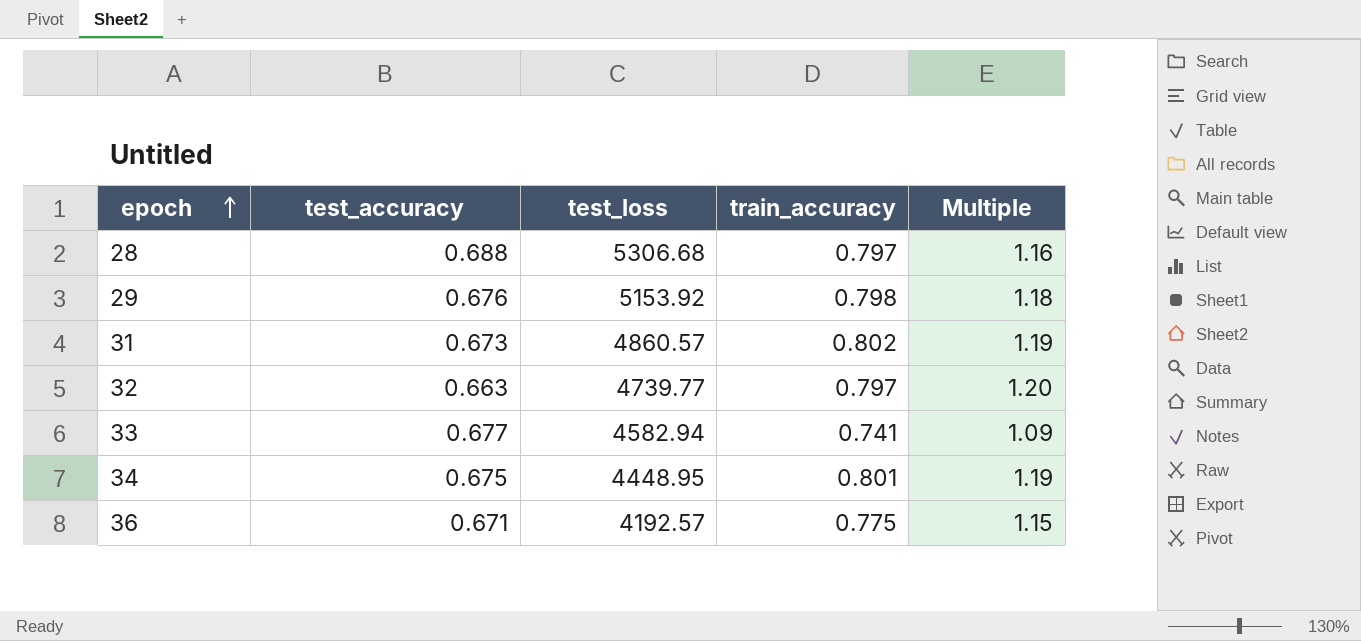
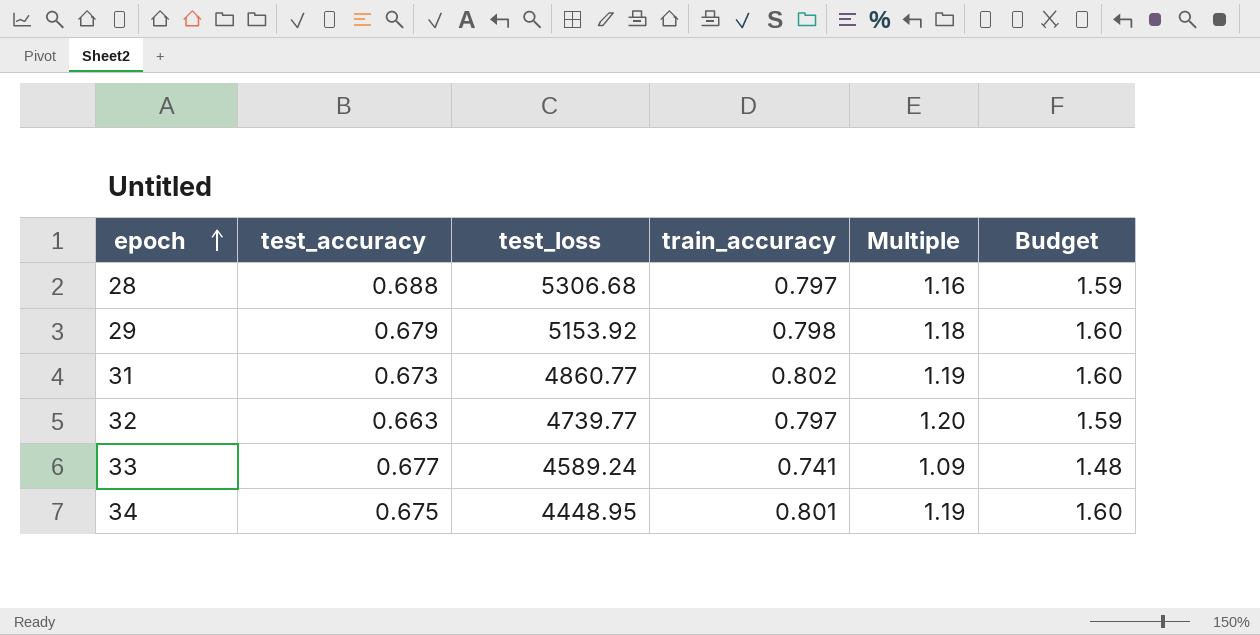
column Budget | formula: none -> [train_accuracy] * 2
row 36: 0.671 | 4192.57 | 0.775 | 1.15 -> none
29 | test_accuracy: 0.676 -> 0.679
31 | test_loss: 4860.57 -> 4860.77
33 | test_loss: 4582.94 -> 4589.24

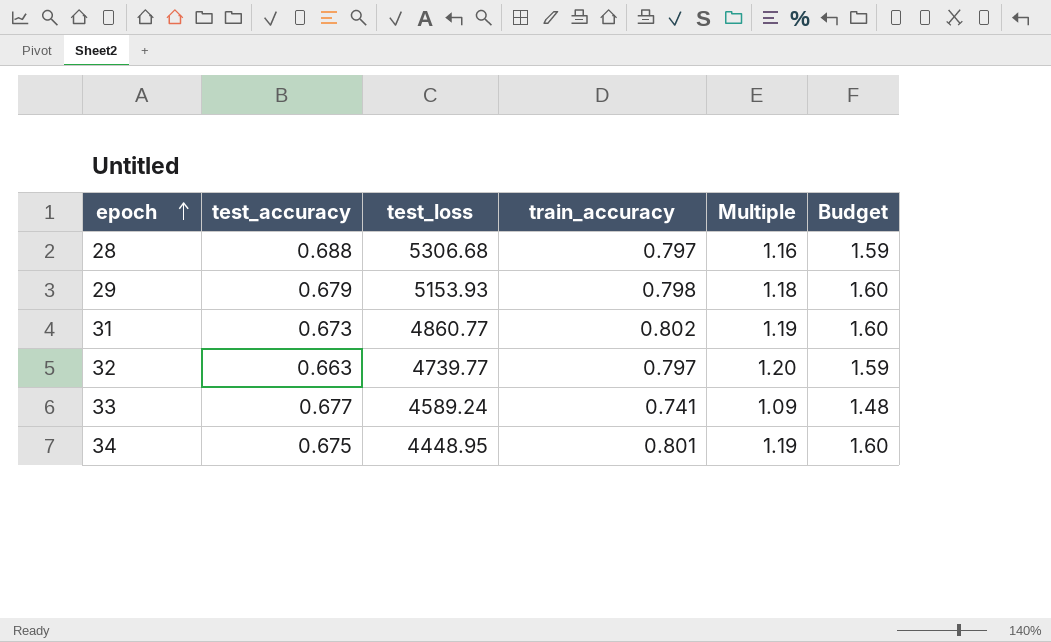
29 | test_loss: 5153.92 -> 5153.93

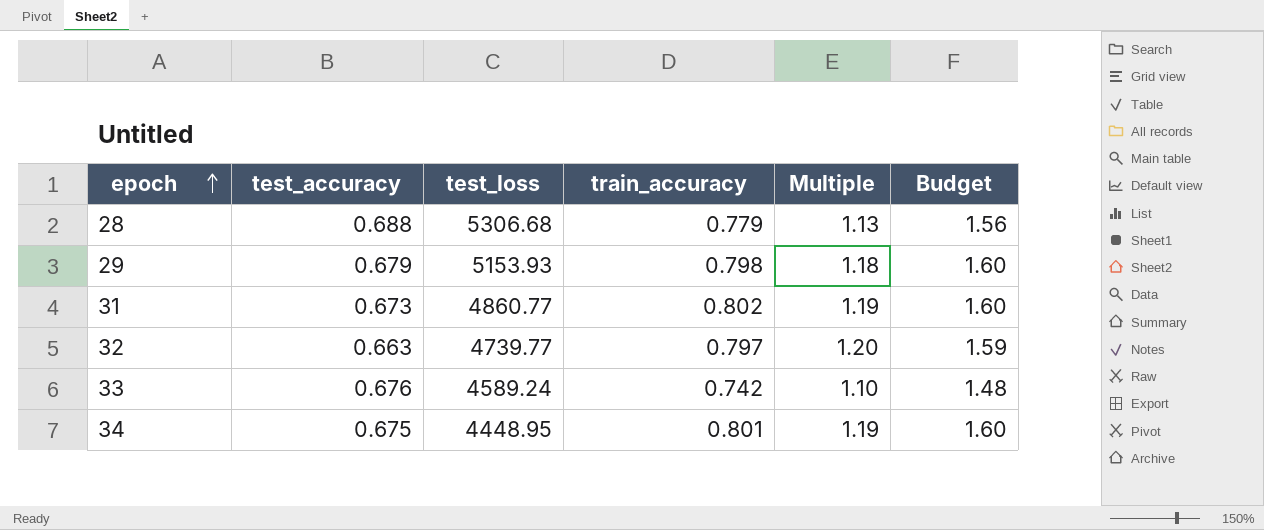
28 | train_accuracy: 0.797 -> 0.779
28 | Multiple: 1.16 -> 1.13
28 | Budget: 1.59 -> 1.56
33 | test_accuracy: 0.677 -> 0.676
33 | train_accuracy: 0.741 -> 0.742
33 | Multiple: 1.09 -> 1.10

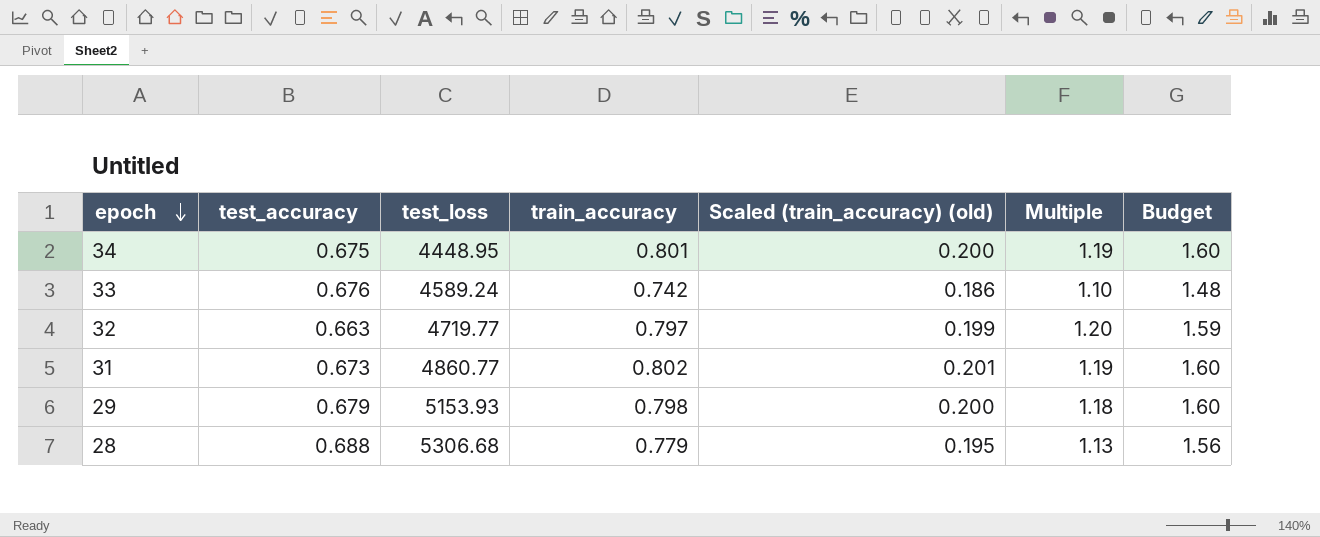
row order: epoch ascending -> epoch descending
column Scaled (train_accuracy) (old) | formula: none -> [train_accuracy] * 0.25
32 | test_loss: 4739.77 -> 4719.77

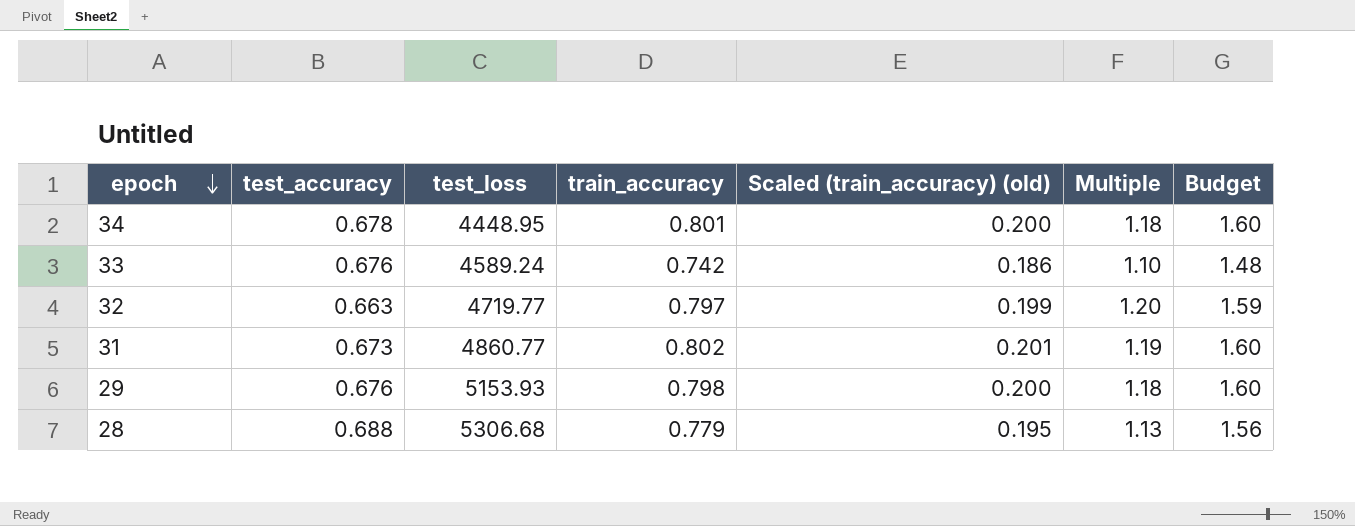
34 | test_accuracy: 0.675 -> 0.678
34 | Multiple: 1.19 -> 1.18
29 | test_accuracy: 0.679 -> 0.676

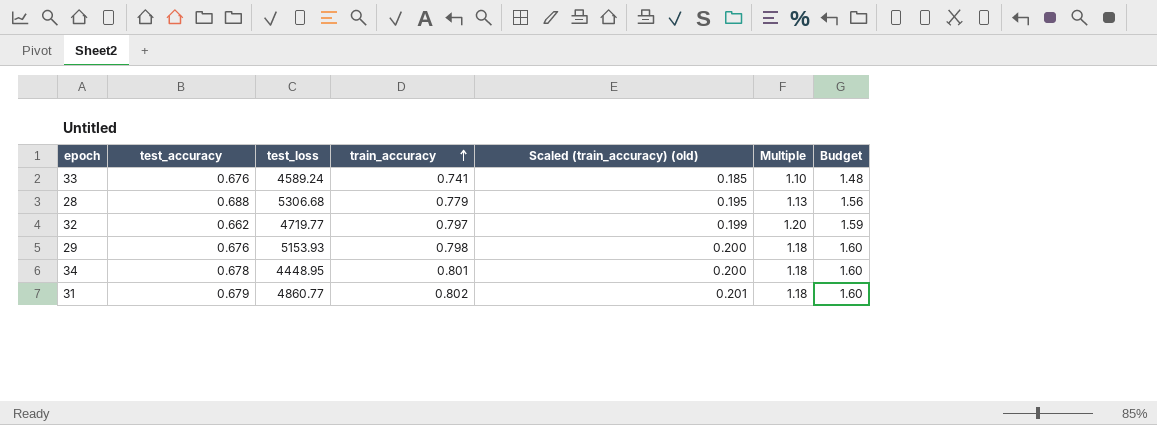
row order: epoch descending -> train_accuracy ascending
33 | train_accuracy: 0.742 -> 0.741
33 | Scaled (train_accuracy) (old): 0.186 -> 0.185
32 | test_accuracy: 0.663 -> 0.662
31 | test_accuracy: 0.673 -> 0.679
31 | Multiple: 1.19 -> 1.18

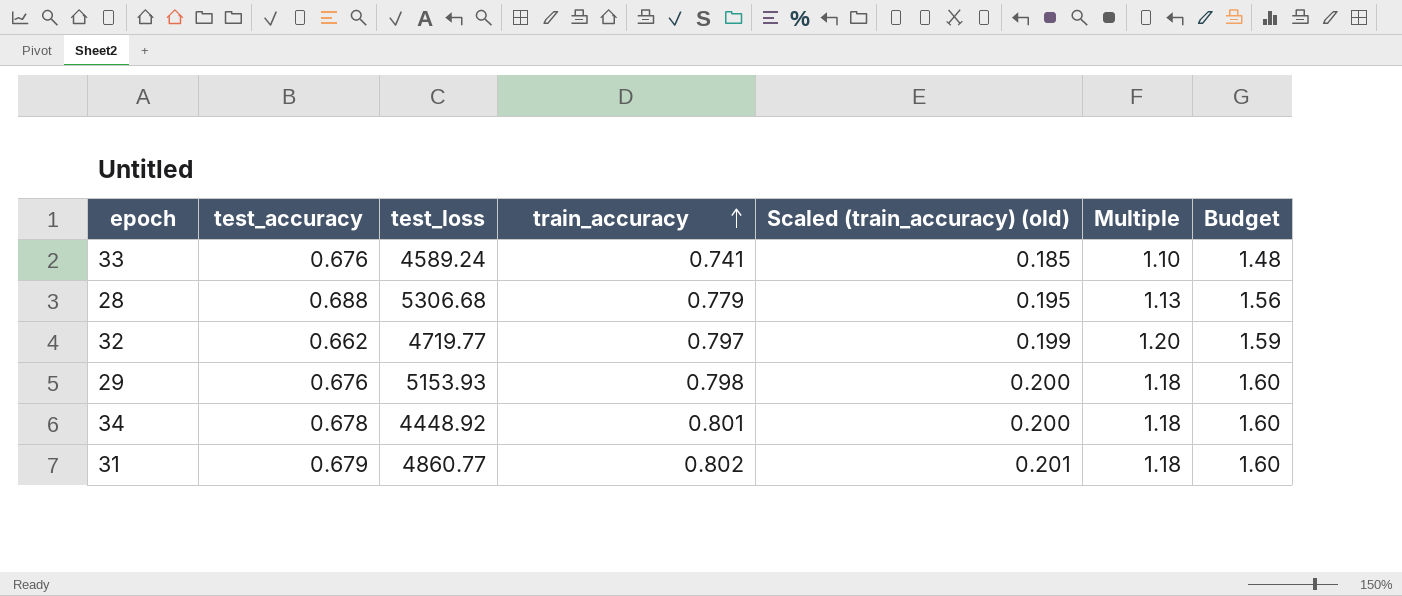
34 | test_loss: 4448.95 -> 4448.92

